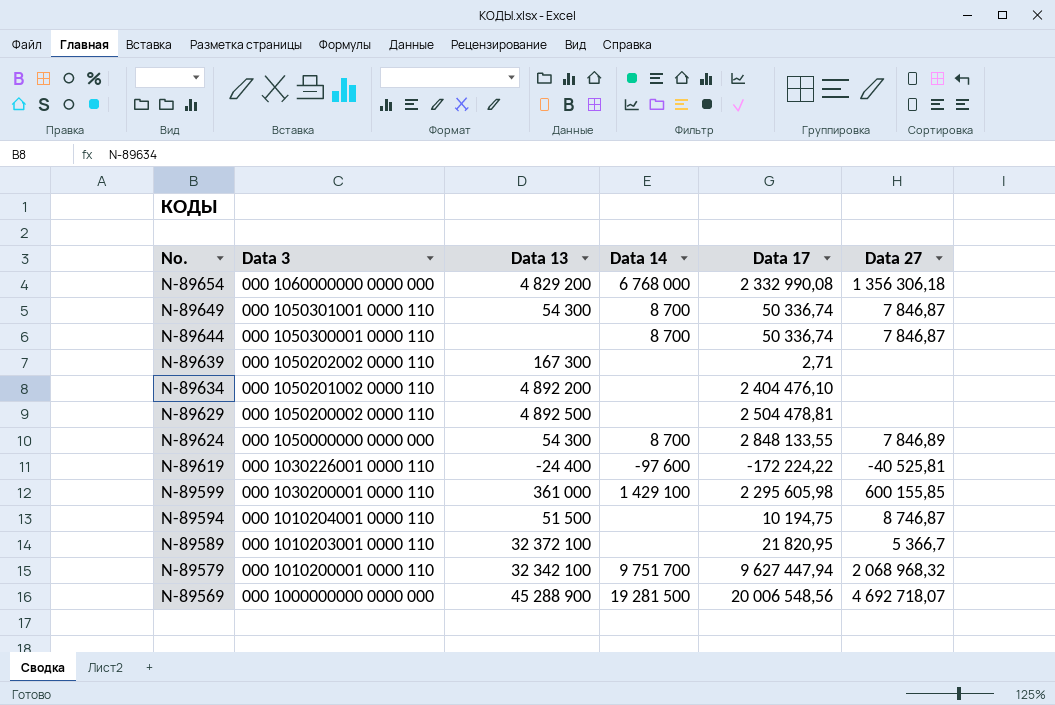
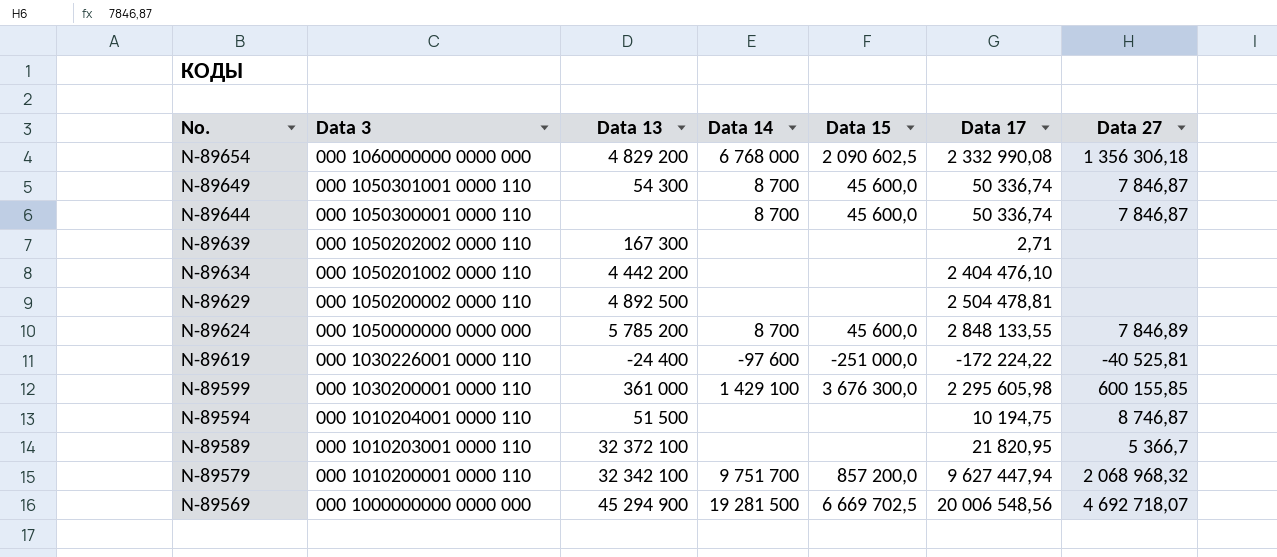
column Data 15 | position: none -> 5
N-89634 | Data 13: 4 892 200 -> 4 442 200
N-89624 | Data 13: 54 300 -> 5 785 200
N-89569 | Data 13: 45 288 900 -> 45 294 900

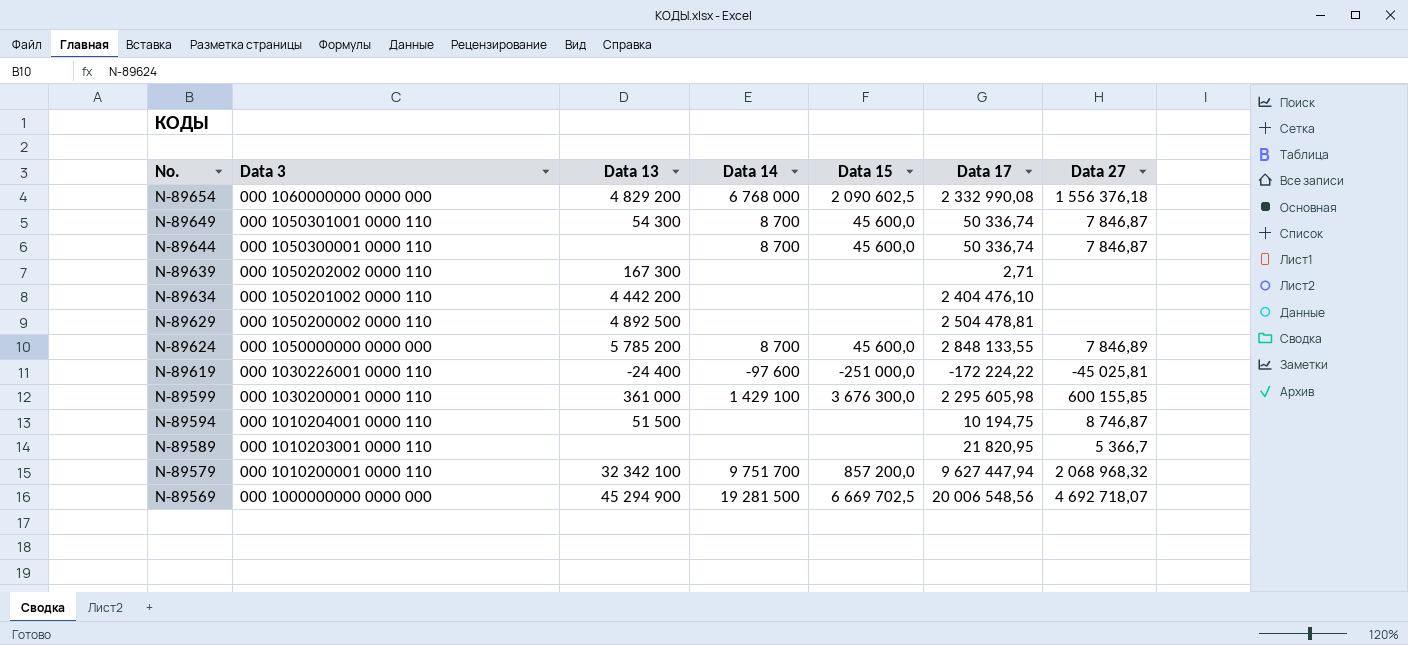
N-89654 | Data 27: 1 356 306,18 -> 1 556 376,18
N-89619 | Data 27: -40 525,81 -> -45 025,81
N-89589 | Data 13: 32 372 100 -> none

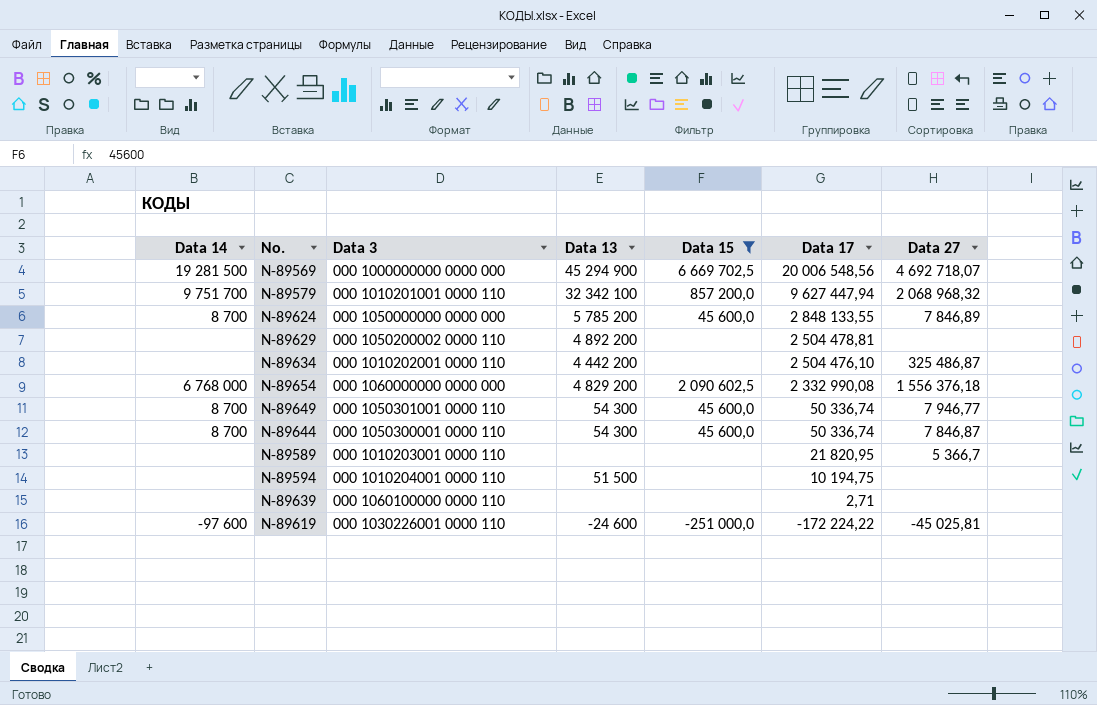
filter: none -> Data 15 != 3 676 300,0
row order: No. descending -> Data 17 descending
column Data 14 | position: 4 -> 1
N-89579 | Data 3: 000 1010200001 0000 110 -> 000 1010201001 0000 110
N-89629 | Data 13: 4 892 500 -> 4 892 200
N-89634 | Data 3: 000 1050201002 0000 110 -> 000 1010202001 0000 110
N-89634 | Data 17: 2 404 476,10 -> 2 504 476,10
N-89634 | Data 27: none -> 325 486,87
N-89649 | Data 27: 7 846,87 -> 7 946,77
N-89644 | Data 13: none -> 54 300
N-89594 | Data 27: 8 746,87 -> none
N-89639 | Data 3: 000 1050202002 0000 110 -> 000 1060100000 0000 110
N-89639 | Data 13: 167 300 -> none
N-89619 | Data 13: -24 400 -> -24 600

